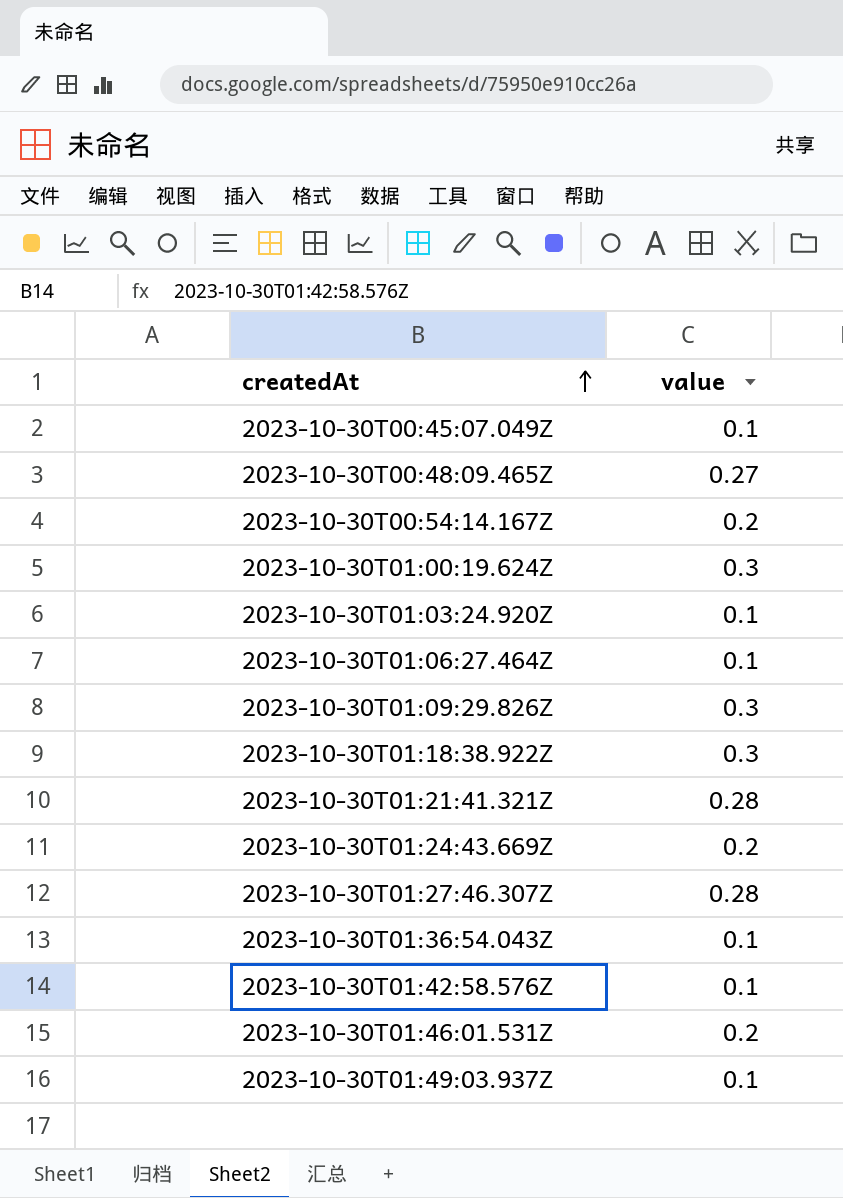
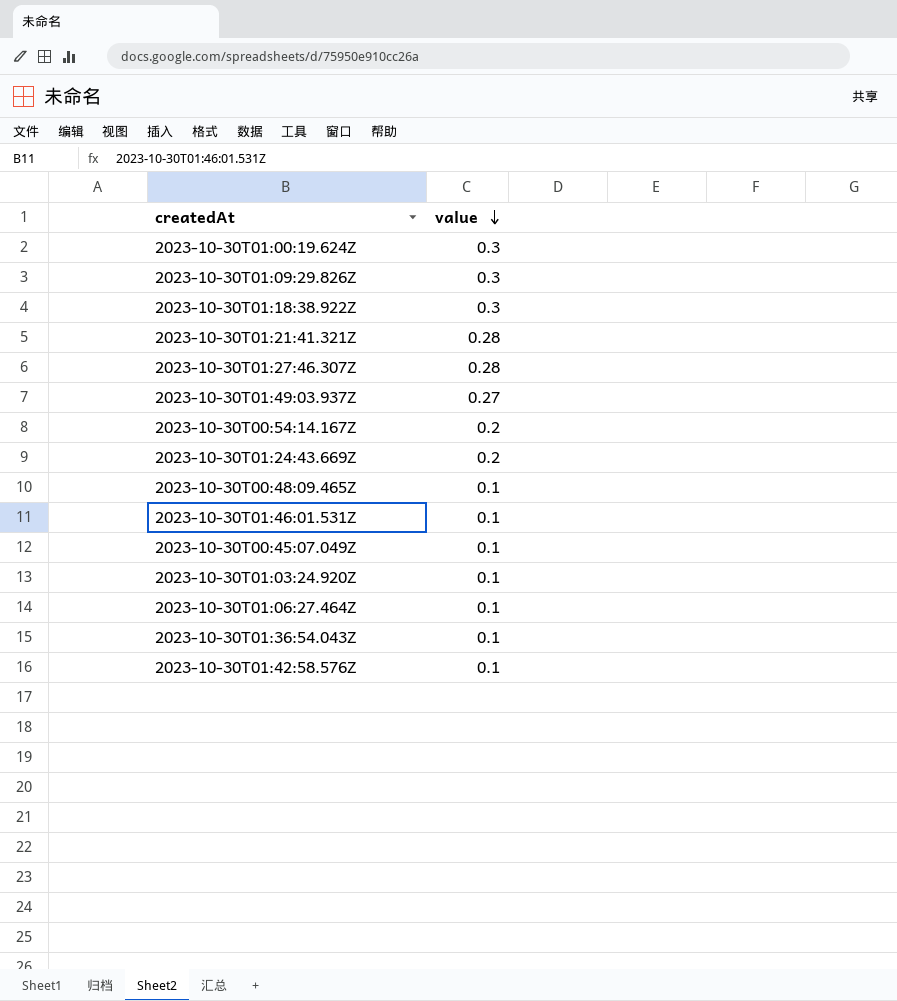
row order: createdAt ascending -> value descending
2023-10-30T01:49:03.937Z | value: 0.1 -> 0.27
2023-10-30T00:48:09.465Z | value: 0.27 -> 0.1
2023-10-30T01:46:01.531Z | value: 0.2 -> 0.1

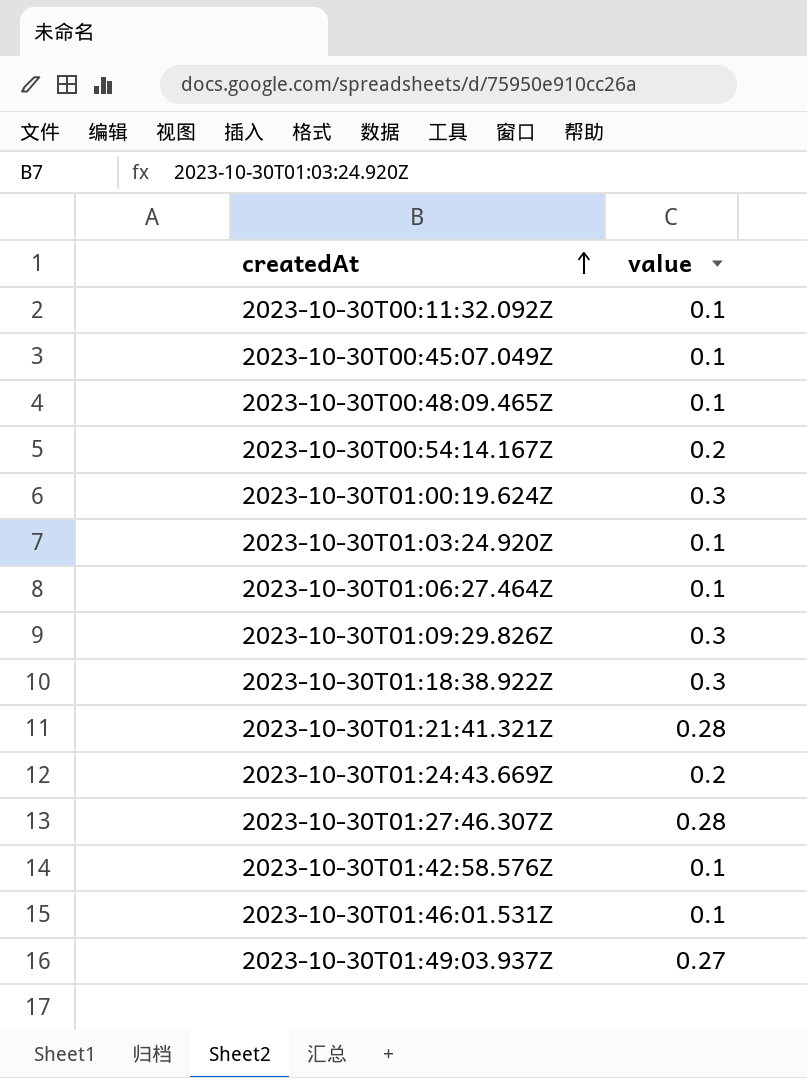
row order: value descending -> createdAt ascending
row 2023-10-30T01:36:54.043Z: 0.1 -> none
row 2023-10-30T00:11:32.092Z: none -> 0.1

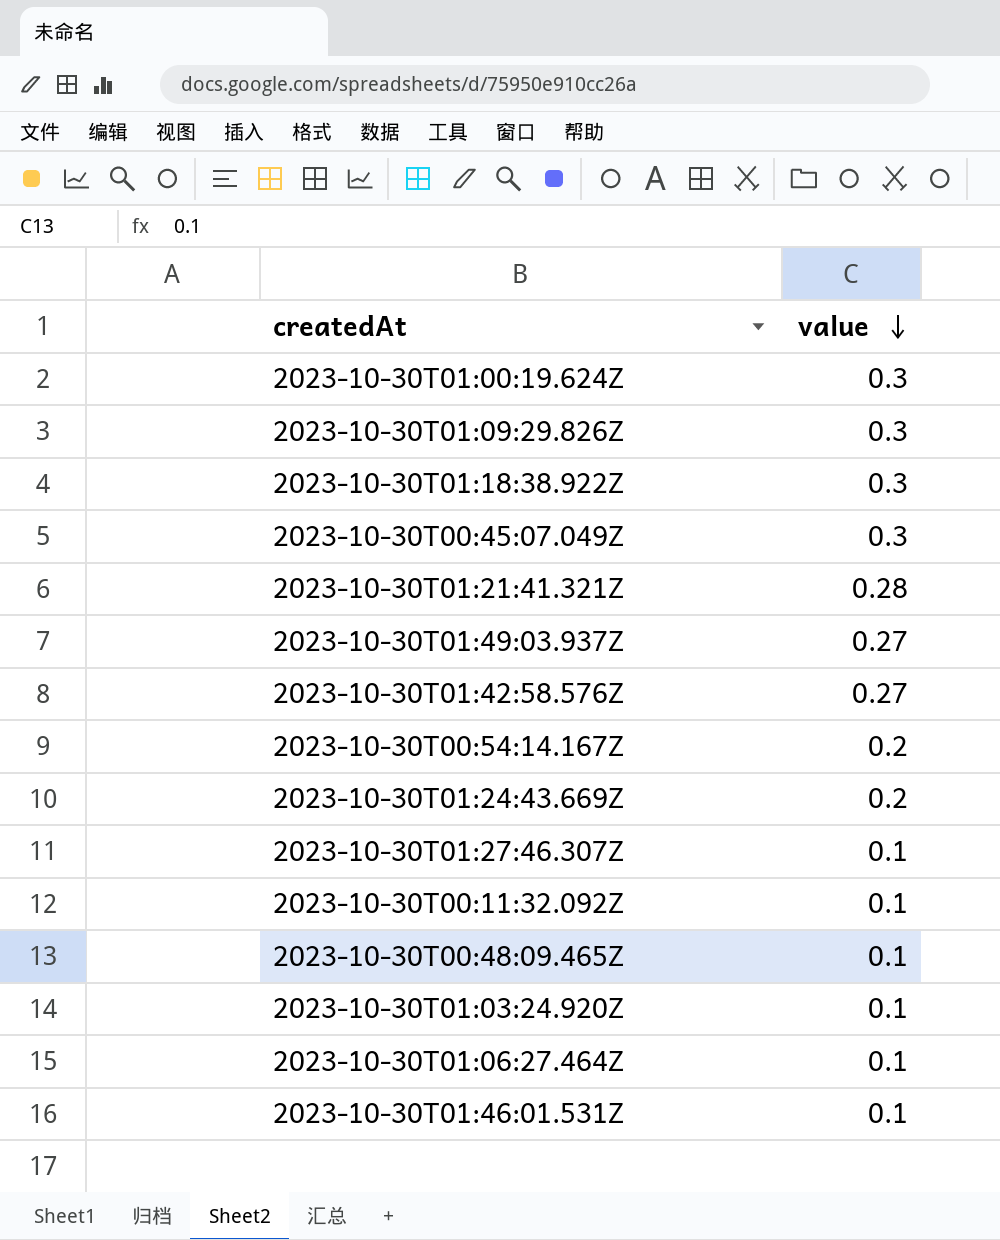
row order: createdAt ascending -> value descending
2023-10-30T00:45:07.049Z | value: 0.1 -> 0.3
2023-10-30T01:42:58.576Z | value: 0.1 -> 0.27
2023-10-30T01:27:46.307Z | value: 0.28 -> 0.1

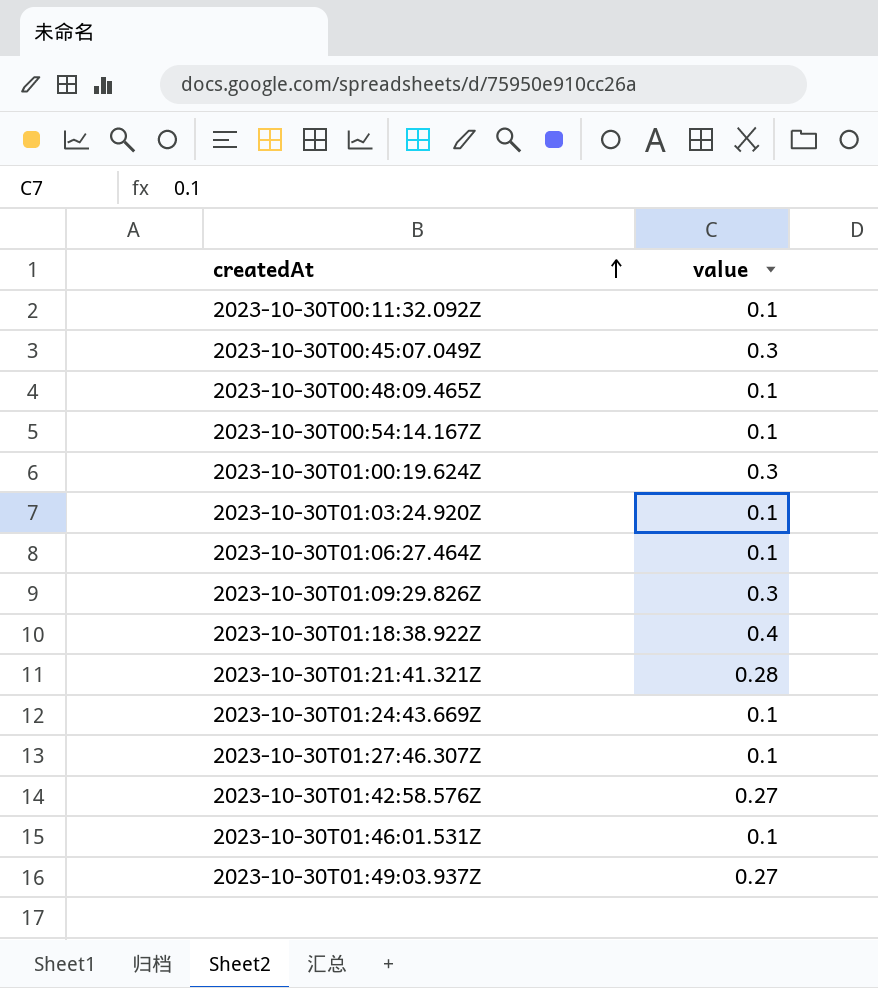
row order: value descending -> createdAt ascending
2023-10-30T00:54:14.167Z | value: 0.2 -> 0.1
2023-10-30T01:18:38.922Z | value: 0.3 -> 0.4
2023-10-30T01:24:43.669Z | value: 0.2 -> 0.1

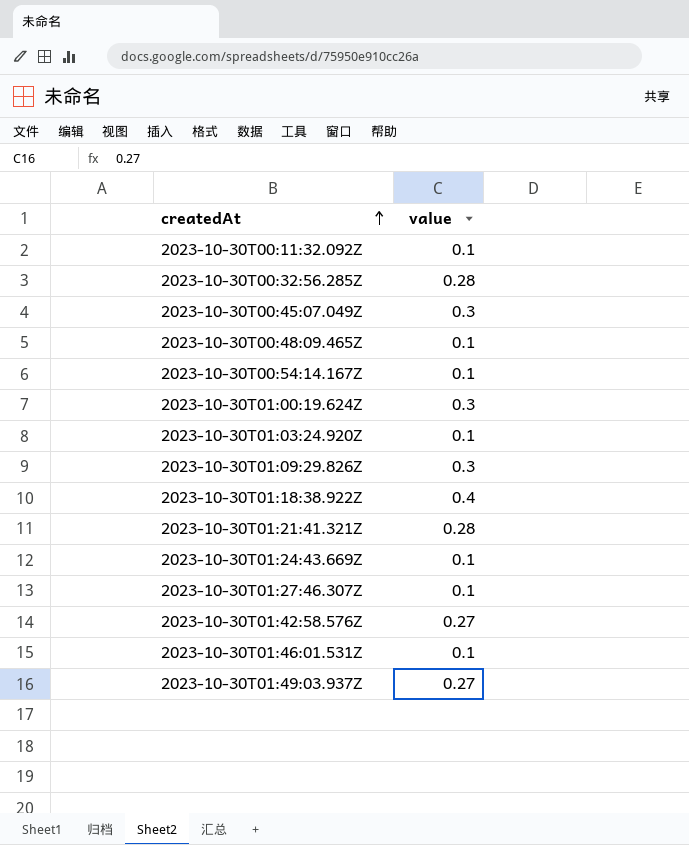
row 2023-10-30T01:06:27.464Z: 0.1 -> none
row 2023-10-30T00:32:56.285Z: none -> 0.28

